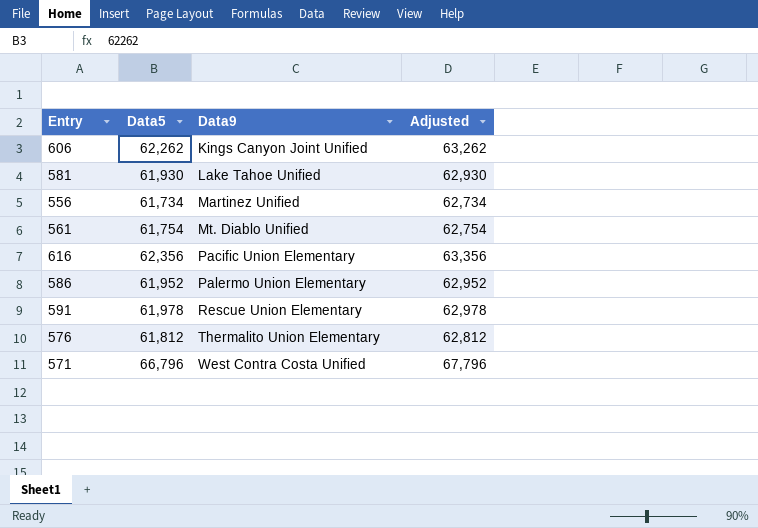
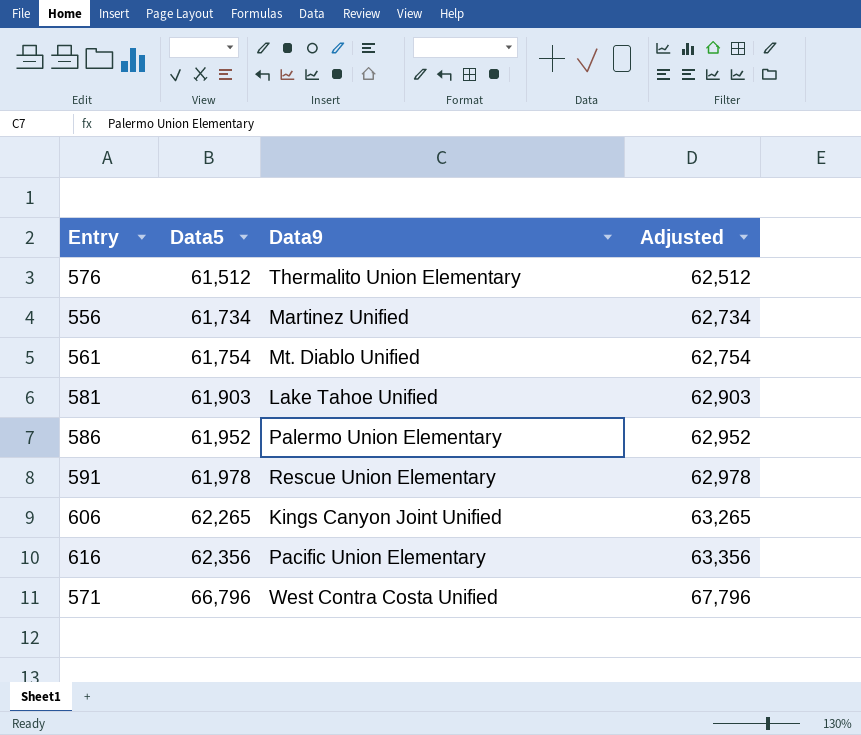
row order: Data9 ascending -> Data5 ascending
576 | Data5: 61,812 -> 61,512
576 | Adjusted: 62,812 -> 62,512
581 | Data5: 61,930 -> 61,903
581 | Adjusted: 62,930 -> 62,903
606 | Data5: 62,262 -> 62,265
606 | Adjusted: 63,262 -> 63,265

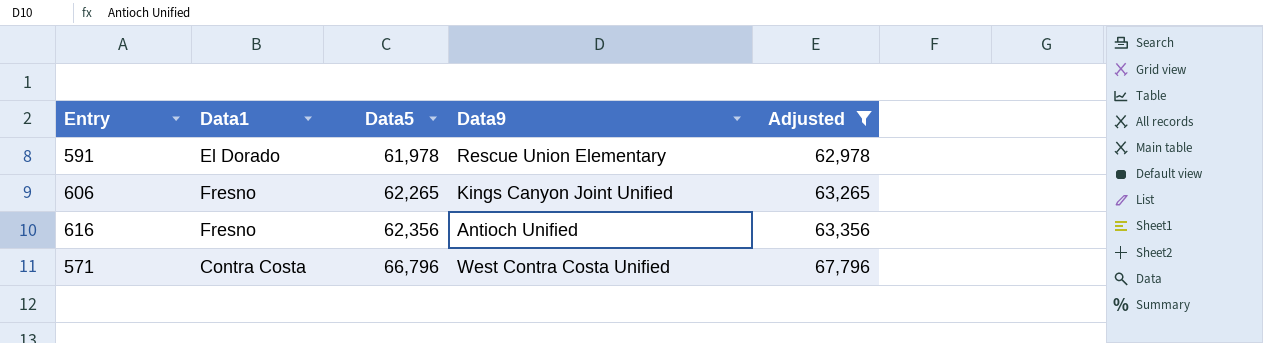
filter: none -> Adjusted >= 62,978
column Data1 | position: none -> 2
616 | Data9: Pacific Union Elementary -> Antioch Unified

